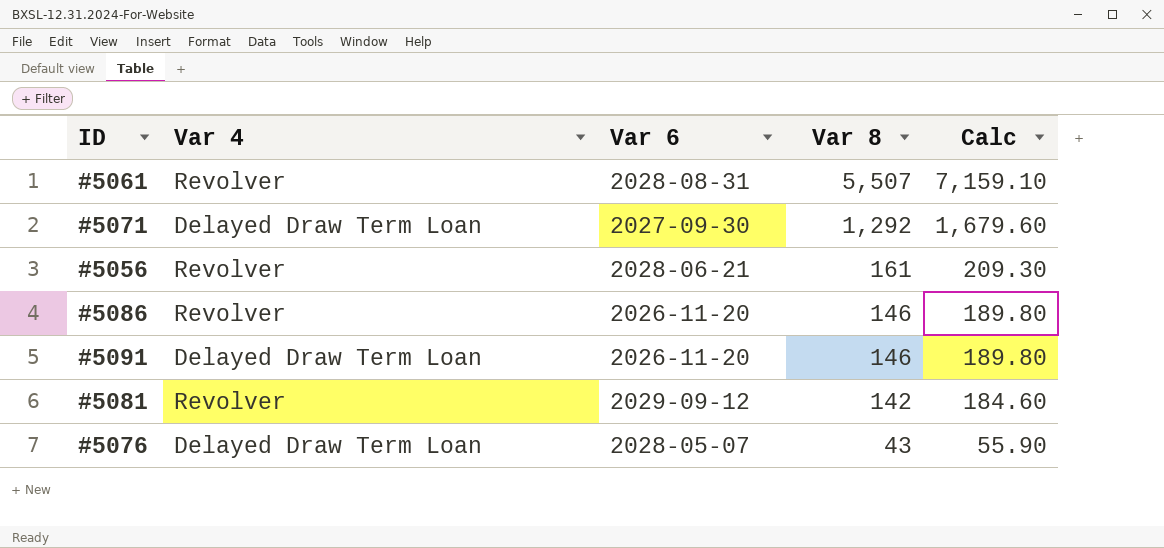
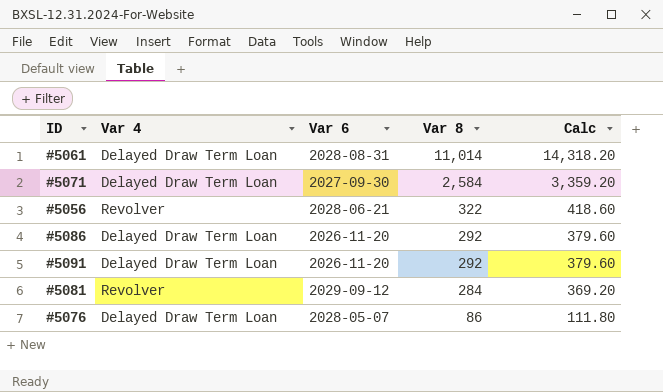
#5061 | Var 4: Revolver -> Delayed Draw Term Loan
#5061 | Var 8: 5,507 -> 11,014
#5061 | Calc: 7,159.10 -> 14,318.20
#5071 | Var 8: 1,292 -> 2,584
#5071 | Calc: 1,679.60 -> 3,359.20
#5056 | Var 8: 161 -> 322
#5056 | Calc: 209.30 -> 418.60
#5086 | Var 4: Revolver -> Delayed Draw Term Loan
#5086 | Var 8: 146 -> 292
#5086 | Calc: 189.80 -> 379.60
#5091 | Var 8: 146 -> 292
#5091 | Calc: 189.80 -> 379.60
#5081 | Var 8: 142 -> 284
#5081 | Calc: 184.60 -> 369.20
#5076 | Var 8: 43 -> 86
#5076 | Calc: 55.90 -> 111.80

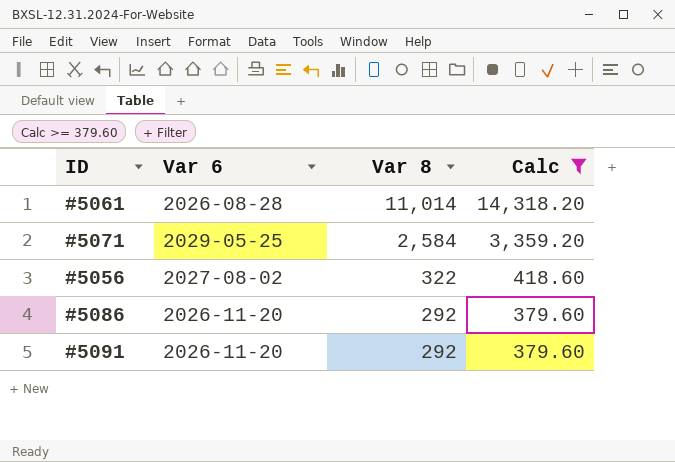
filter: none -> Calc >= 379.60
column Var 4 | position: 2 -> none
#5061 | Var 6: 2028-08-31 -> 2026-08-28
#5071 | Var 6: 2027-09-30 -> 2029-05-25
#5056 | Var 6: 2028-06-21 -> 2027-08-02

